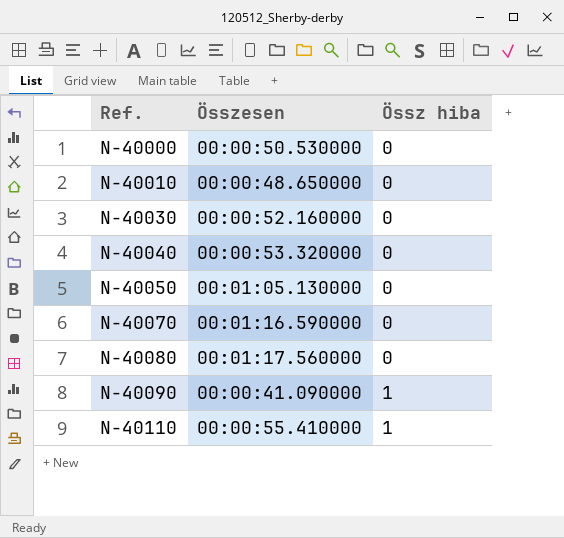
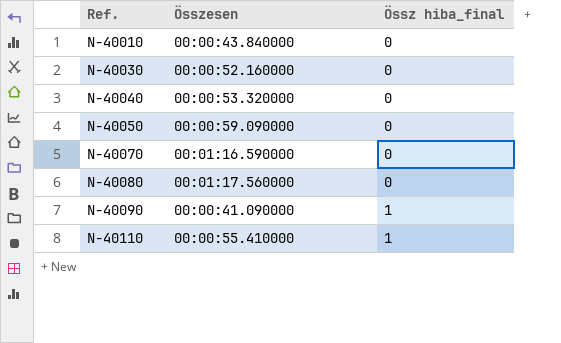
column name: Össz hiba -> Össz hiba_final
row N-40000: 00:00:50.530000 | 0 -> none
N-40010 | Összesen: 00:00:48.650000 -> 00:00:43.840000
N-40050 | Összesen: 00:01:05.130000 -> 00:00:59.090000

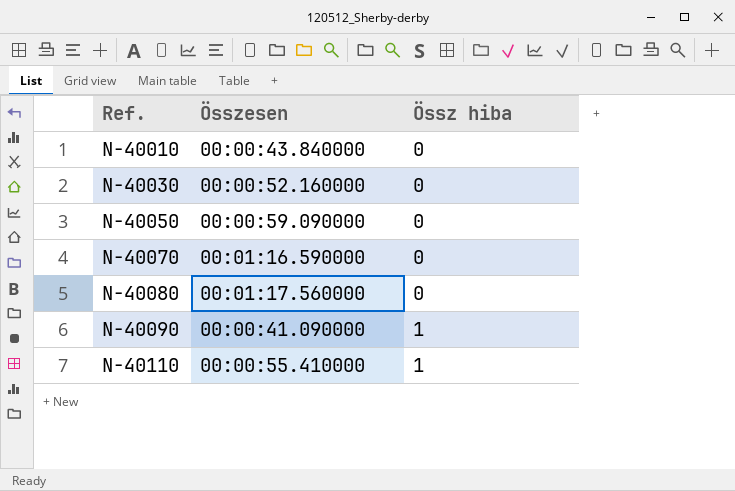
column name: Össz hiba_final -> Össz hiba
row N-40040: 00:00:53.320000 | 0 -> none

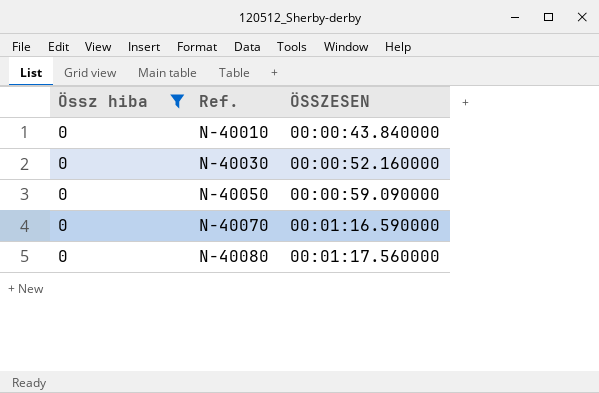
filter: none -> Össz hiba = 0
column Össz hiba | position: 3 -> 1
column name: Összesen -> ÖSSZESEN

